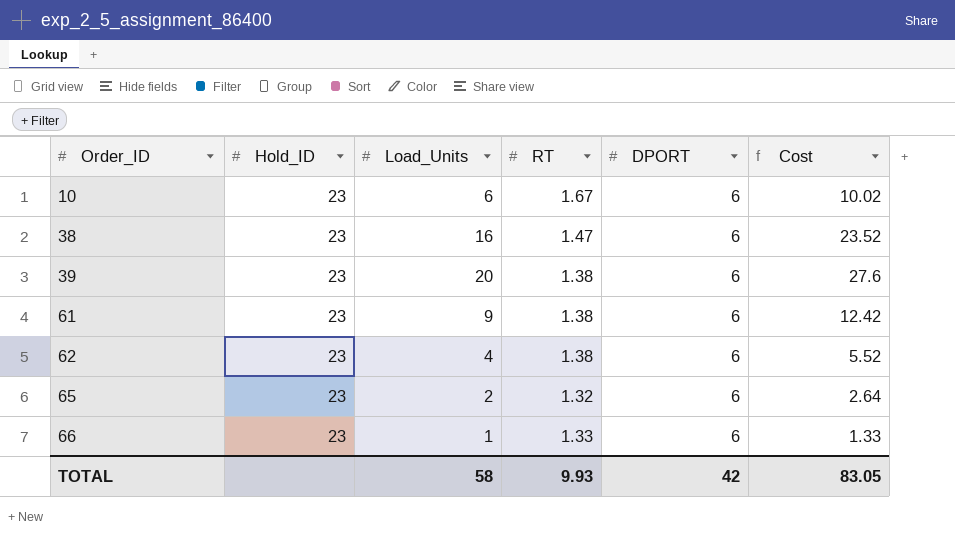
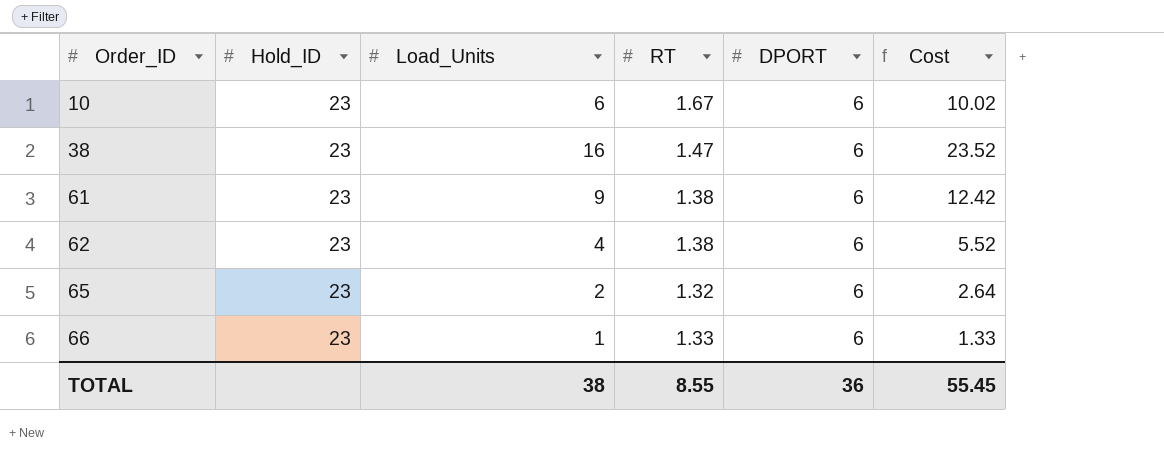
row 39: 23 | 20 | 1.38 | 6 | 27.6 -> none
TOTAL | Load_Units: 58 -> 38
TOTAL | RT: 9.93 -> 8.55
TOTAL | DPORT: 42 -> 36
TOTAL | Cost: 83.05 -> 55.45

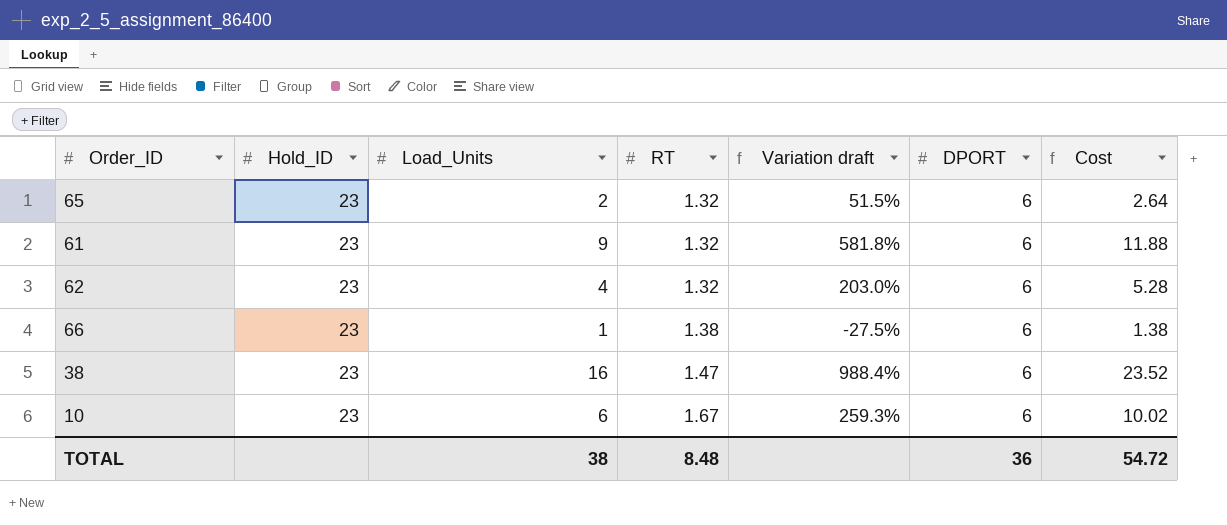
row order: Order_ID ascending -> RT ascending
column Variation draft | formula: none -> ([Load_Units] - [RT]) / [RT]
61 | RT: 1.38 -> 1.32
61 | Cost: 12.42 -> 11.88
62 | RT: 1.38 -> 1.32
62 | Cost: 5.52 -> 5.28
66 | RT: 1.33 -> 1.38
66 | Cost: 1.33 -> 1.38
TOTAL | RT: 8.55 -> 8.48
TOTAL | Cost: 55.45 -> 54.72

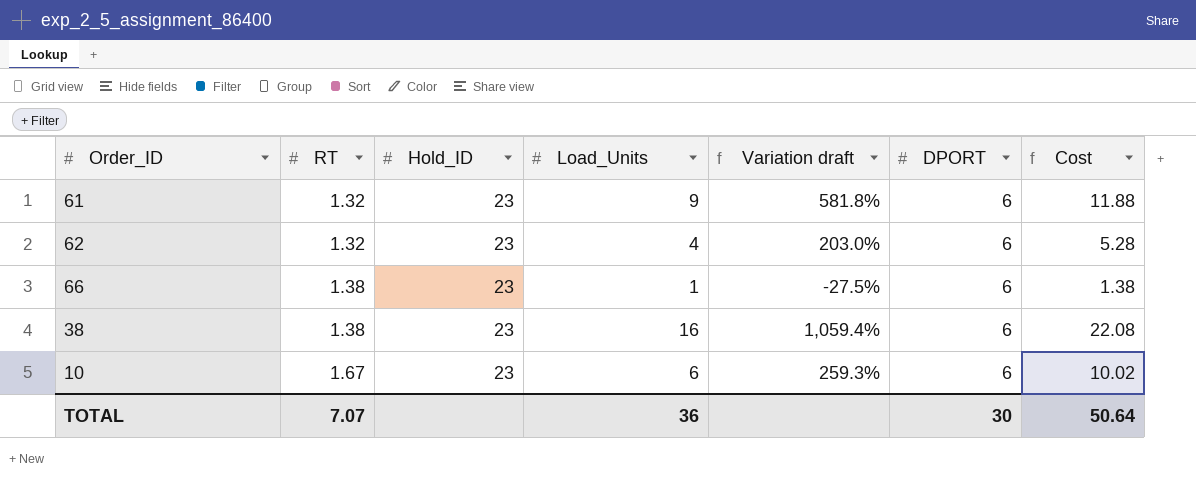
column RT | position: 4 -> 2
row 65: 23 | 2 | 1.32 | 51.5% | 6 | 2.64 -> none
38 | RT: 1.47 -> 1.38
38 | Variation draft: 988.4% -> 1,059.4%
38 | Cost: 23.52 -> 22.08
TOTAL | RT: 8.48 -> 7.07
TOTAL | Load_Units: 38 -> 36
TOTAL | DPORT: 36 -> 30
TOTAL | Cost: 54.72 -> 50.64

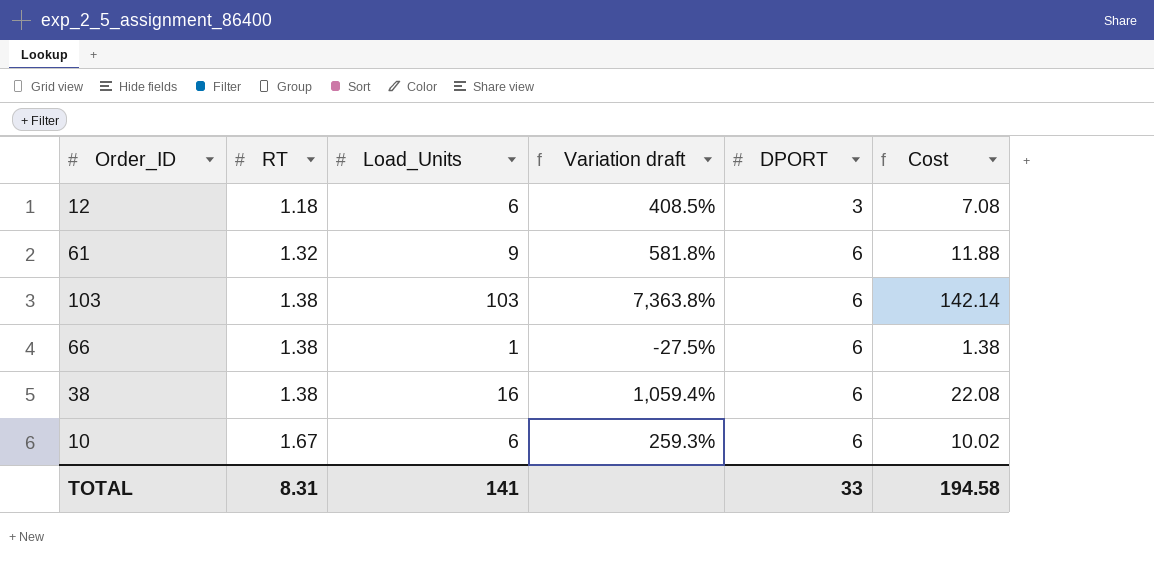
column Hold_ID | position: 3 -> none
row 62: 1.32 | 23 | 4 | 203.0% | 6 | 5.28 -> none
row 12: none -> 1.18 | 6 | 408.5% | 3 | 7.08
row 103: none -> 1.38 | 103 | 7,363.8% | 6 | 142.14
TOTAL | RT: 7.07 -> 8.31
TOTAL | Load_Units: 36 -> 141
TOTAL | DPORT: 30 -> 33
TOTAL | Cost: 50.64 -> 194.58

